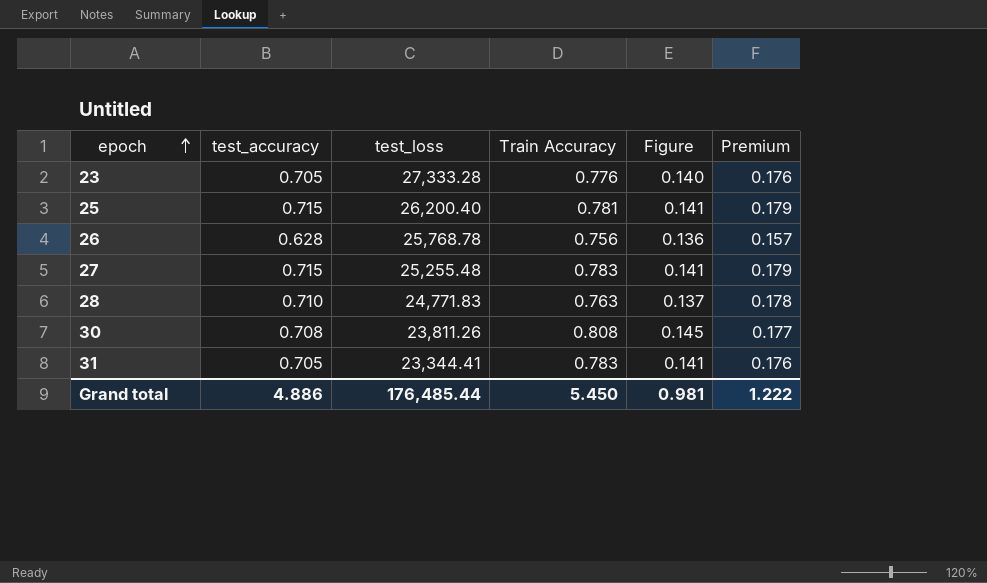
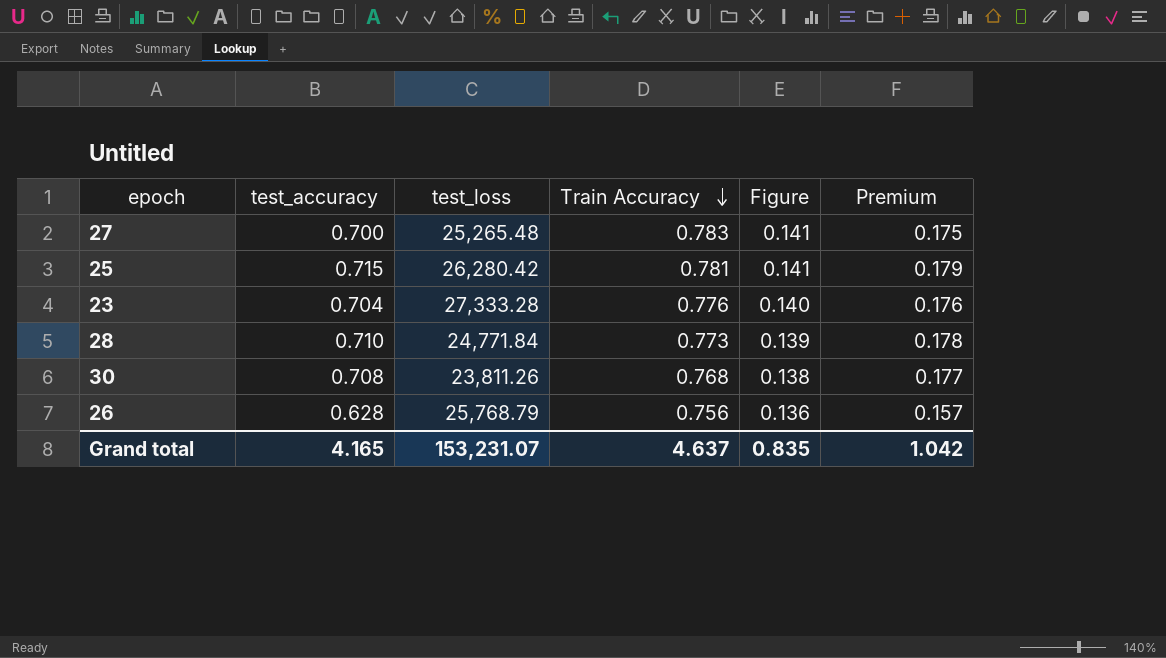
row order: epoch ascending -> Train Accuracy descending
row 31: 0.705 | 23,344.41 | 0.783 | 0.141 | 0.176 -> none
27 | test_accuracy: 0.715 -> 0.700
27 | test_loss: 25,255.48 -> 25,265.48
27 | Premium: 0.179 -> 0.175
25 | test_loss: 26,200.40 -> 26,280.42
23 | test_accuracy: 0.705 -> 0.704
28 | test_loss: 24,771.83 -> 24,771.84
28 | Train Accuracy: 0.763 -> 0.773
28 | Figure: 0.137 -> 0.139
30 | Train Accuracy: 0.808 -> 0.768
30 | Figure: 0.145 -> 0.138
26 | test_loss: 25,768.78 -> 25,768.79
Grand total | test_accuracy: 4.886 -> 4.165
Grand total | test_loss: 176,485.44 -> 153,231.07
Grand total | Train Accuracy: 5.450 -> 4.637
Grand total | Figure: 0.981 -> 0.835
Grand total | Premium: 1.222 -> 1.042

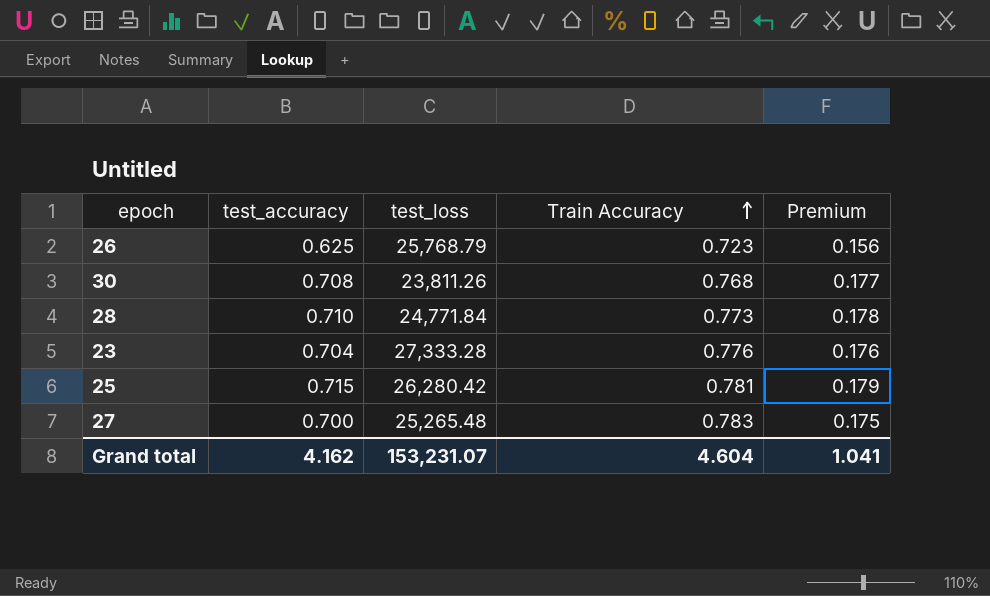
row order: Train Accuracy descending -> Train Accuracy ascending
column Figure | formula: [Train Accuracy] * 0.18 -> none
26 | test_accuracy: 0.628 -> 0.625
26 | Train Accuracy: 0.756 -> 0.723
26 | Premium: 0.157 -> 0.156
Grand total | test_accuracy: 4.165 -> 4.162
Grand total | Train Accuracy: 4.637 -> 4.604
Grand total | Premium: 1.042 -> 1.041

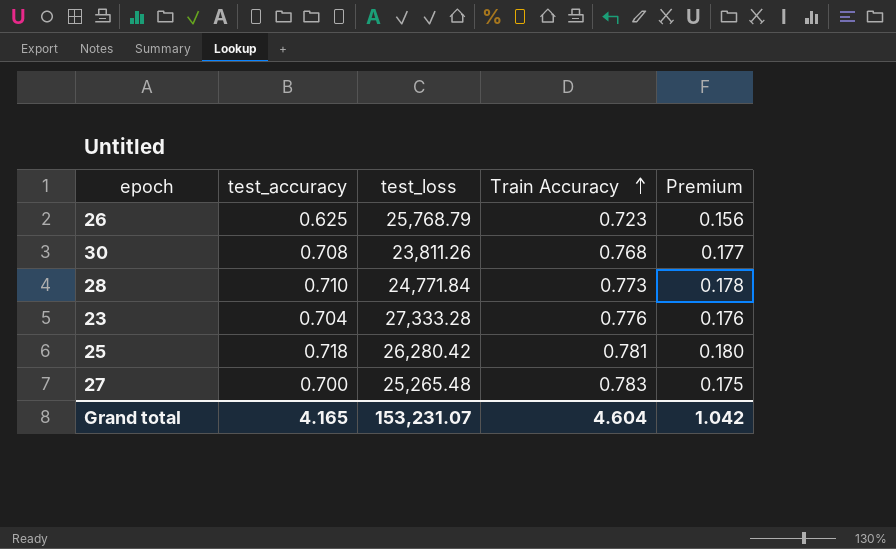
25 | test_accuracy: 0.715 -> 0.718
25 | Premium: 0.179 -> 0.180
Grand total | test_accuracy: 4.162 -> 4.165
Grand total | Premium: 1.041 -> 1.042

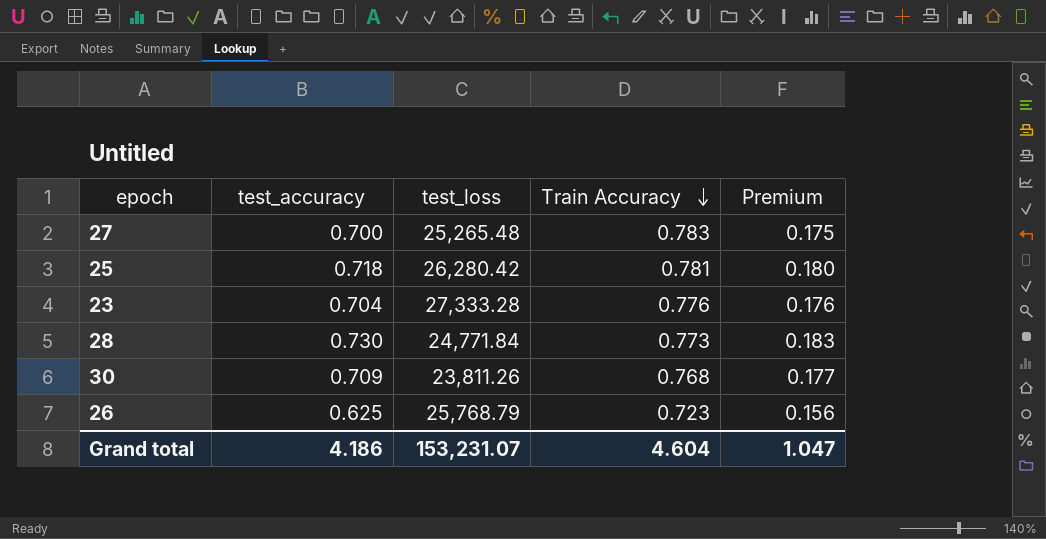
row order: Train Accuracy ascending -> Train Accuracy descending
28 | test_accuracy: 0.710 -> 0.730
28 | Premium: 0.178 -> 0.183
30 | test_accuracy: 0.708 -> 0.709
Grand total | test_accuracy: 4.165 -> 4.186
Grand total | Premium: 1.042 -> 1.047

